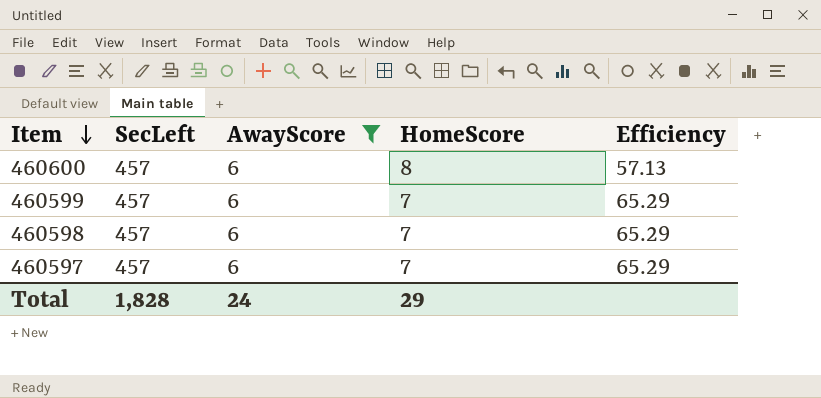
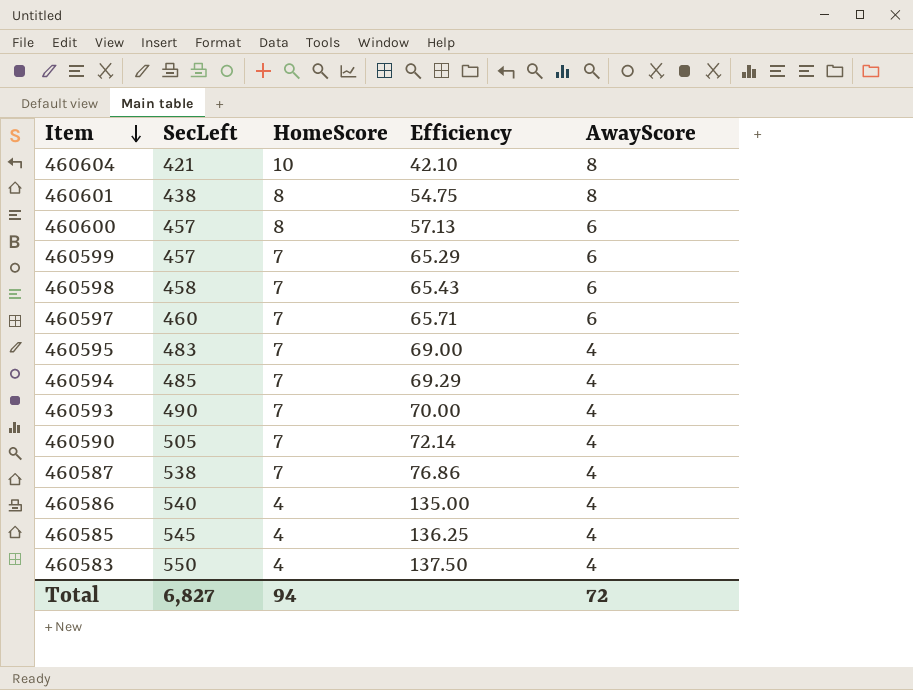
filter: AwayScore = 6 -> none
column AwayScore | position: 3 -> 5
460598 | SecLeft: 457 -> 458
460598 | Efficiency: 65.29 -> 65.43
460597 | SecLeft: 457 -> 460
460597 | Efficiency: 65.29 -> 65.71
Total | SecLeft: 1,828 -> 6,827
Total | HomeScore: 29 -> 94
Total | AwayScore: 24 -> 72

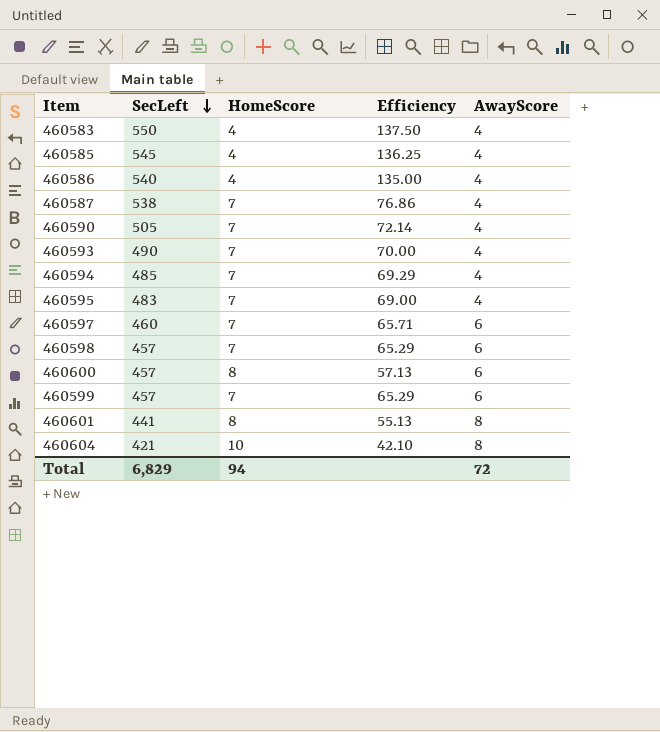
row order: Item descending -> SecLeft descending
460598 | SecLeft: 458 -> 457
460598 | Efficiency: 65.43 -> 65.29
460601 | SecLeft: 438 -> 441
460601 | Efficiency: 54.75 -> 55.13
Total | SecLeft: 6,827 -> 6,829

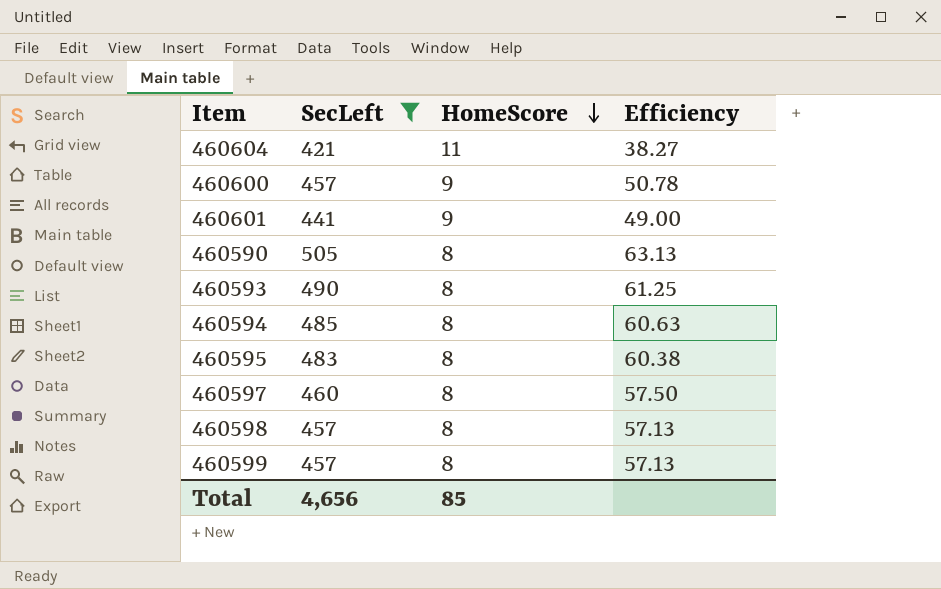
filter: none -> SecLeft <= 505
row order: SecLeft descending -> HomeScore descending
column AwayScore | position: 5 -> none
460604 | HomeScore: 10 -> 11
460604 | Efficiency: 42.10 -> 38.27
460600 | HomeScore: 8 -> 9
460600 | Efficiency: 57.13 -> 50.78
460601 | HomeScore: 8 -> 9
460601 | Efficiency: 55.13 -> 49.00
460590 | HomeScore: 7 -> 8
460590 | Efficiency: 72.14 -> 63.13
460593 | HomeScore: 7 -> 8
460593 | Efficiency: 70.00 -> 61.25
460594 | HomeScore: 7 -> 8
460594 | Efficiency: 69.29 -> 60.63
460595 | HomeScore: 7 -> 8
460595 | Efficiency: 69.00 -> 60.38
460597 | HomeScore: 7 -> 8
460597 | Efficiency: 65.71 -> 57.50
460598 | HomeScore: 7 -> 8
460598 | Efficiency: 65.29 -> 57.13
460599 | HomeScore: 7 -> 8
460599 | Efficiency: 65.29 -> 57.13
Total | SecLeft: 6,829 -> 4,656
Total | HomeScore: 94 -> 85

